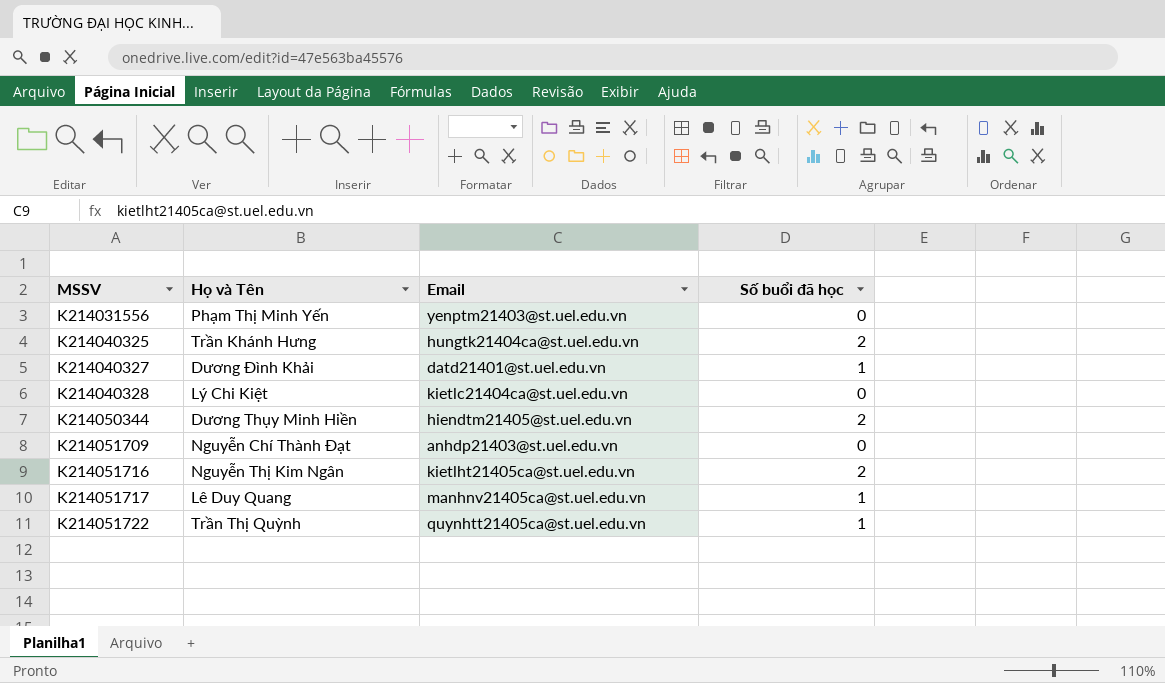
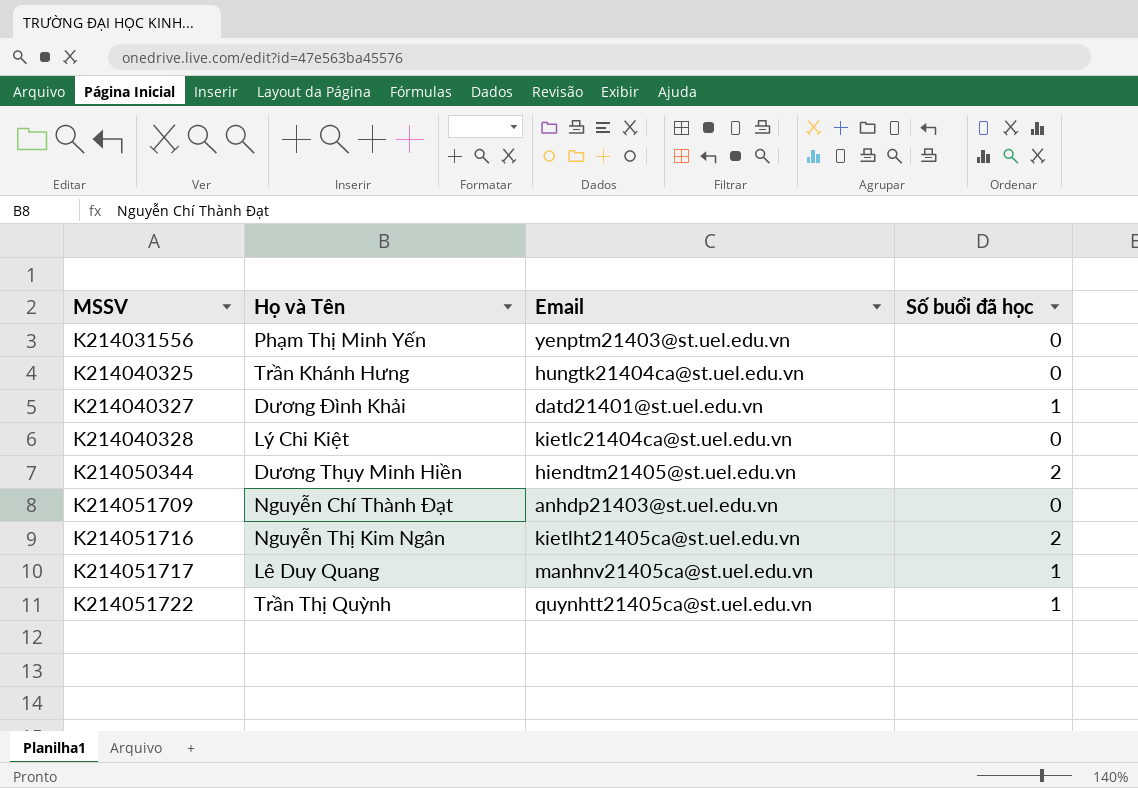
K214040325 | Số buổi đã học: 2 -> 0

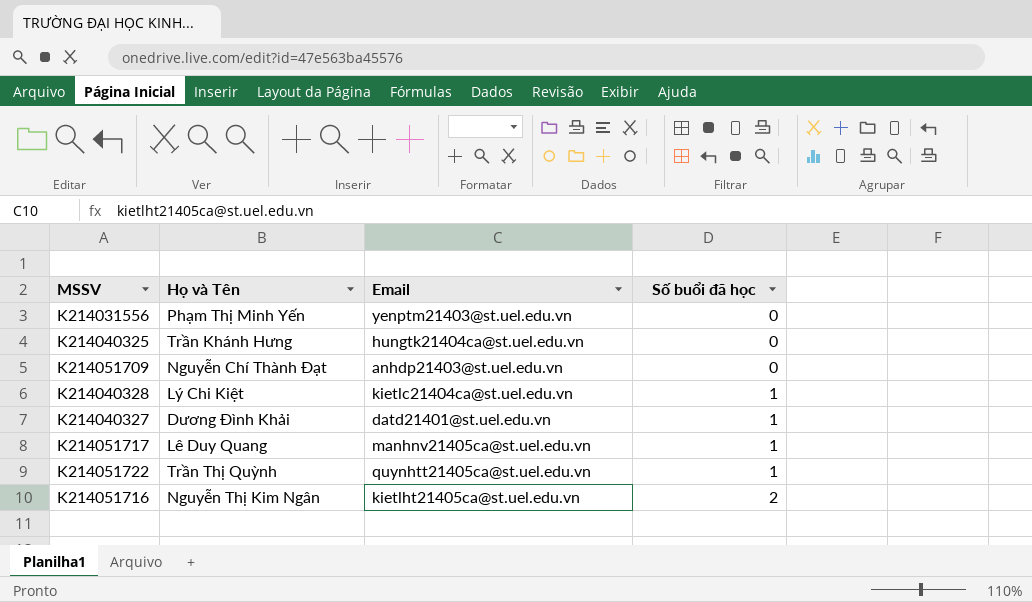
row order: MSSV ascending -> Số buổi đã học ascending
row K214050344: Dương Thụy Minh Hiền | hiendtm21405@st.uel.edu.vn | 2 -> none
K214040328 | Số buổi đã học: 0 -> 1

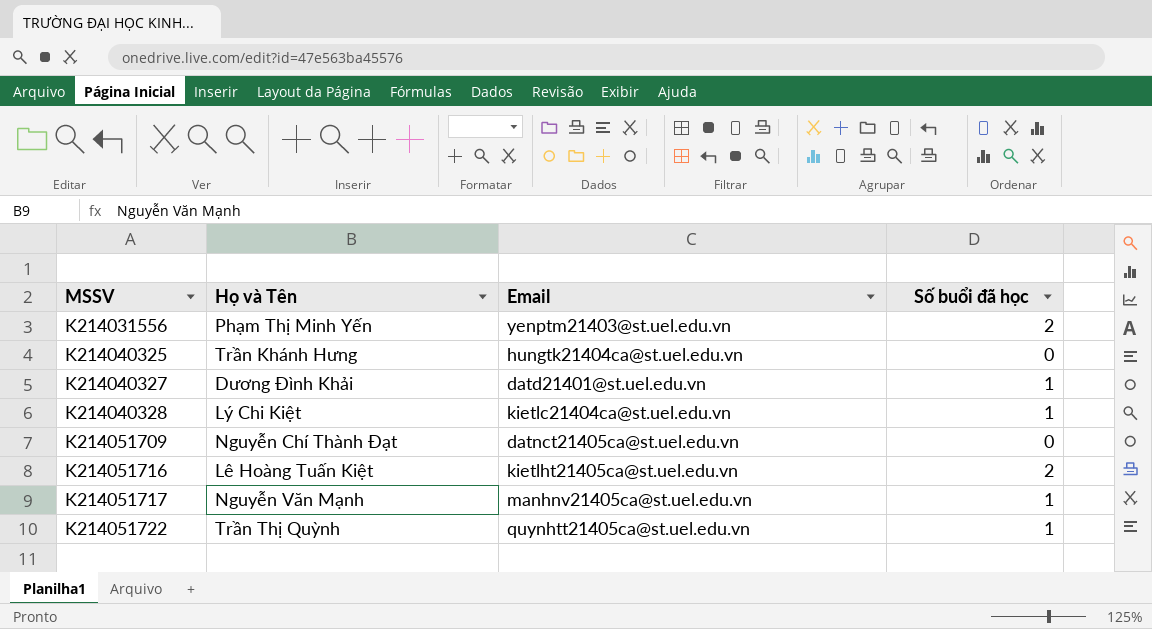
row order: Số buổi đã học ascending -> MSSV ascending
K214031556 | Số buổi đã học: 0 -> 2
K214051709 | Email: anhdp21403@st.uel.edu.vn -> datnct21405ca@st.uel.edu.vn
K214051716 | Họ và Tên: Nguyễn Thị Kim Ngân -> Lê Hoàng Tuấn Kiệt
K214051717 | Họ và Tên: Lê Duy Quang -> Nguyễn Văn Mạnh

